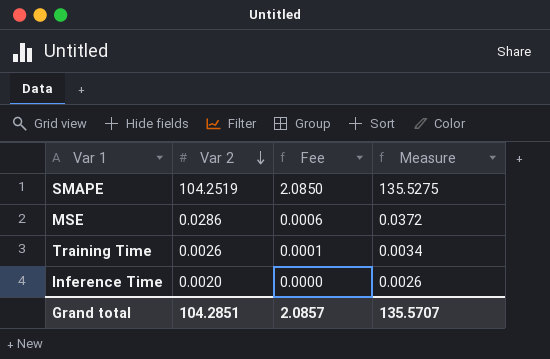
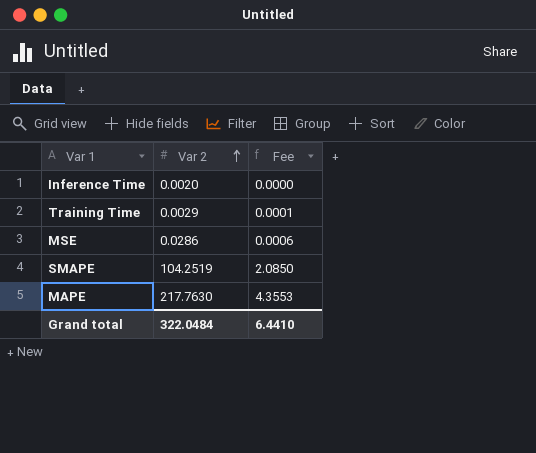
row order: Var 2 descending -> Var 2 ascending
column Measure | formula: [Var 2] * 1.3 -> none
Training Time | Var 2: 0.0026 -> 0.0029
row MAPE: none -> 217.7630 | 4.3553
Grand total | Var 2: 104.2851 -> 322.0484
Grand total | Fee: 2.0857 -> 6.4410

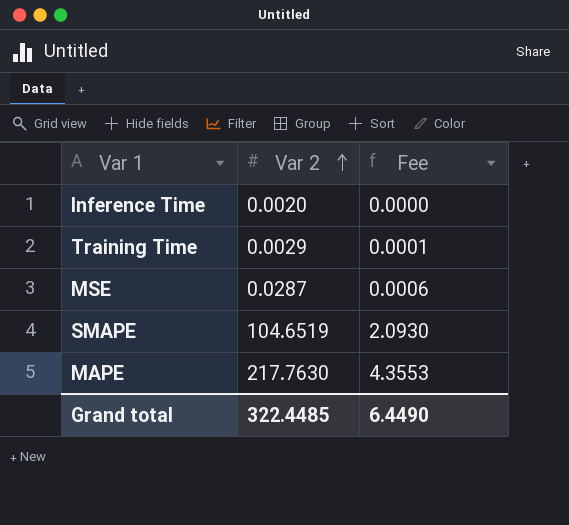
MSE | Var 2: 0.0286 -> 0.0287
SMAPE | Var 2: 104.2519 -> 104.6519
SMAPE | Fee: 2.0850 -> 2.0930
Grand total | Var 2: 322.0484 -> 322.4485
Grand total | Fee: 6.4410 -> 6.4490

